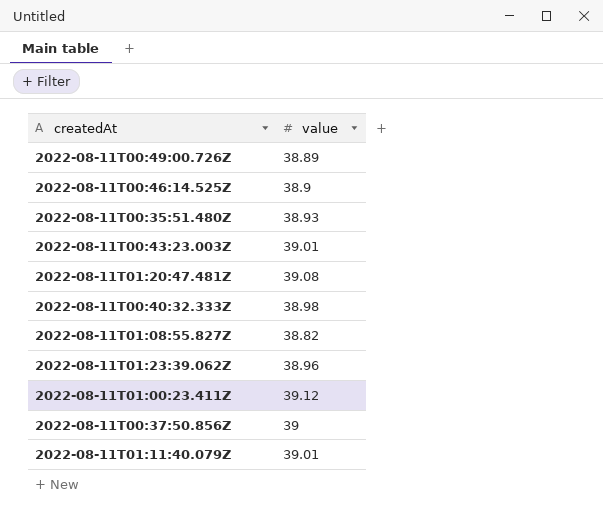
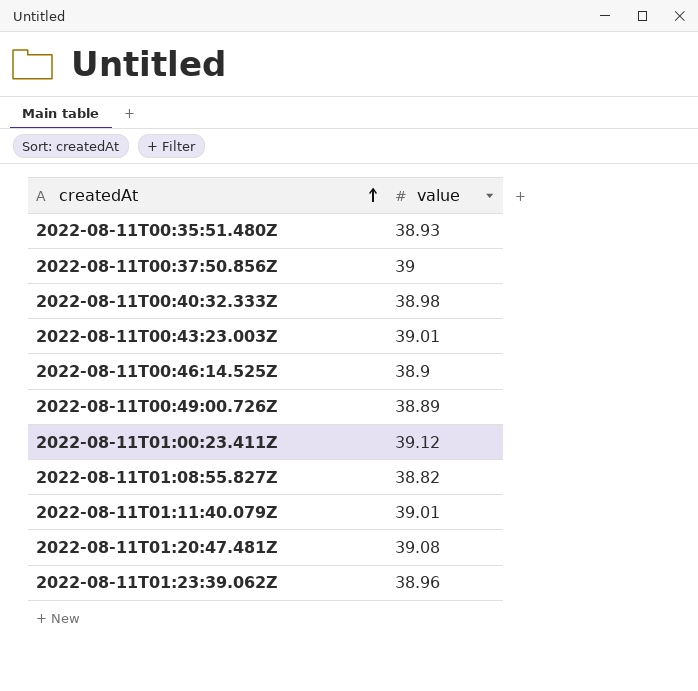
row order: none -> createdAt ascending

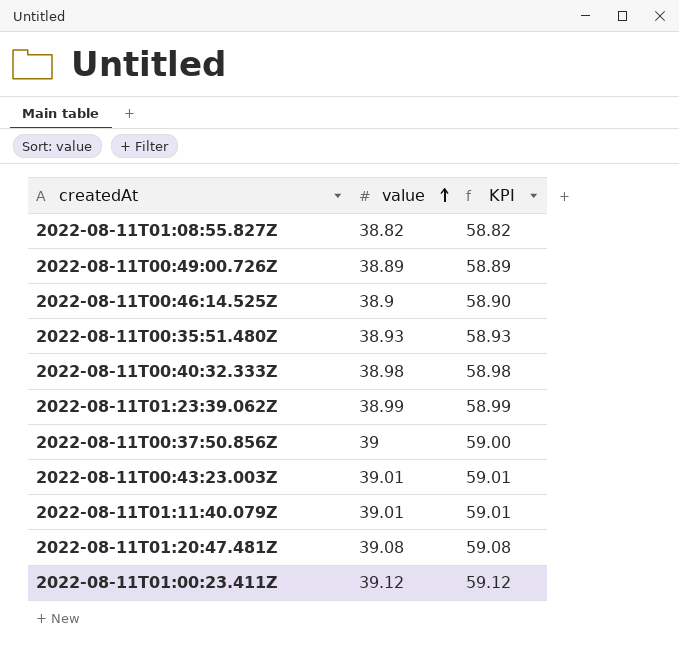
row order: createdAt ascending -> value ascending
column KPI | formula: none -> [value] + 20
2022-08-11T01:23:39.062Z | value: 38.96 -> 38.99

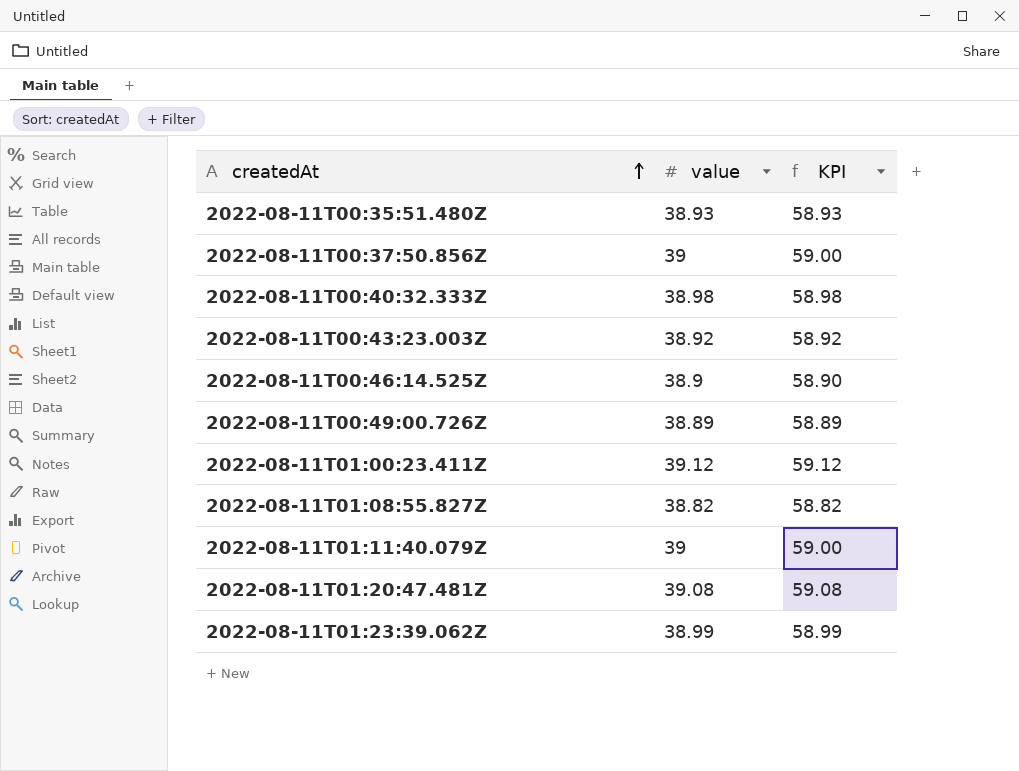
row order: value ascending -> createdAt ascending
2022-08-11T00:43:23.003Z | value: 39.01 -> 38.92
2022-08-11T00:43:23.003Z | KPI: 59.01 -> 58.92
2022-08-11T01:11:40.079Z | value: 39.01 -> 39
2022-08-11T01:11:40.079Z | KPI: 59.01 -> 59.00

